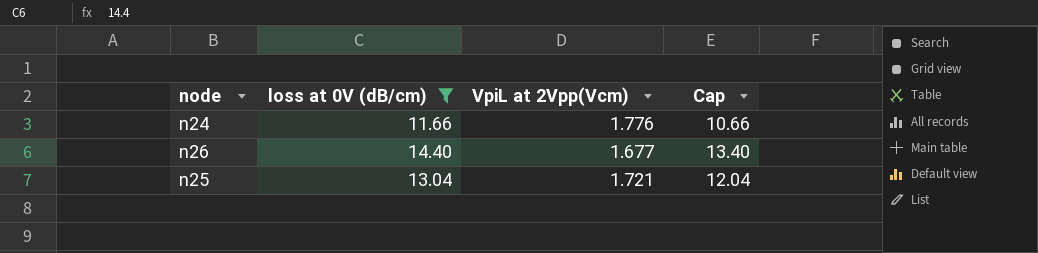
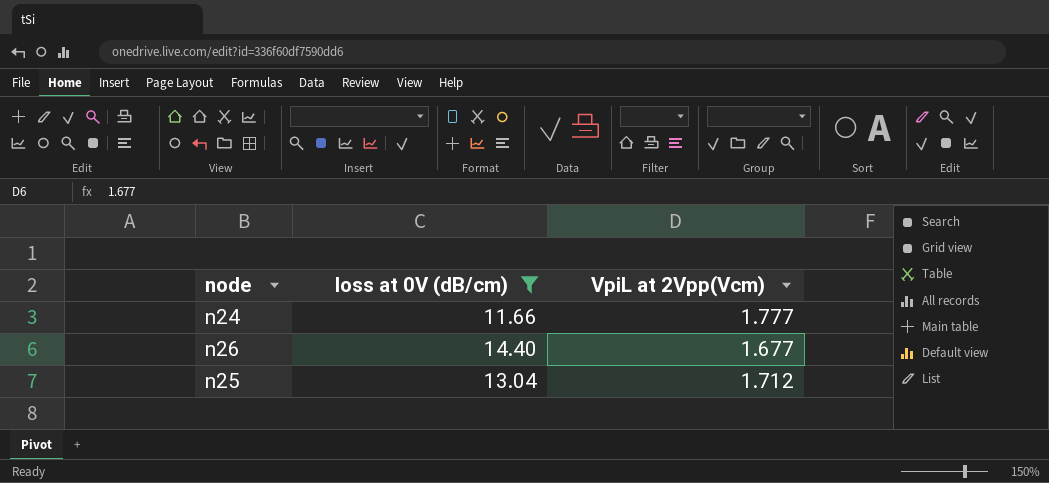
column Cap | formula: [loss at 0V (dB/cm)] - 1 -> none
n24 | VpiL at 2Vpp(Vcm): 1.776 -> 1.777
n25 | VpiL at 2Vpp(Vcm): 1.721 -> 1.712

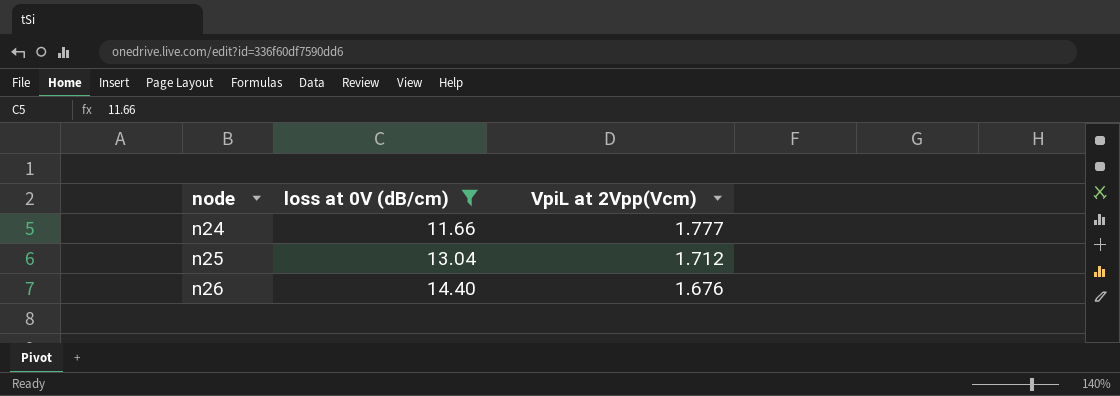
row order: none -> node ascending
n26 | VpiL at 2Vpp(Vcm): 1.677 -> 1.676

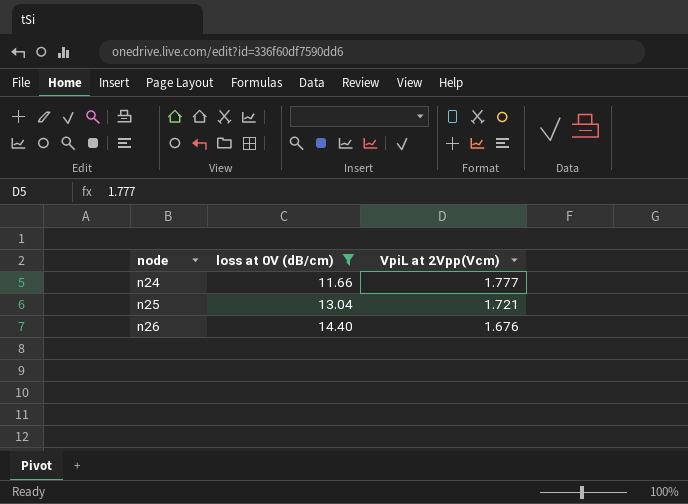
n25 | VpiL at 2Vpp(Vcm): 1.712 -> 1.721

